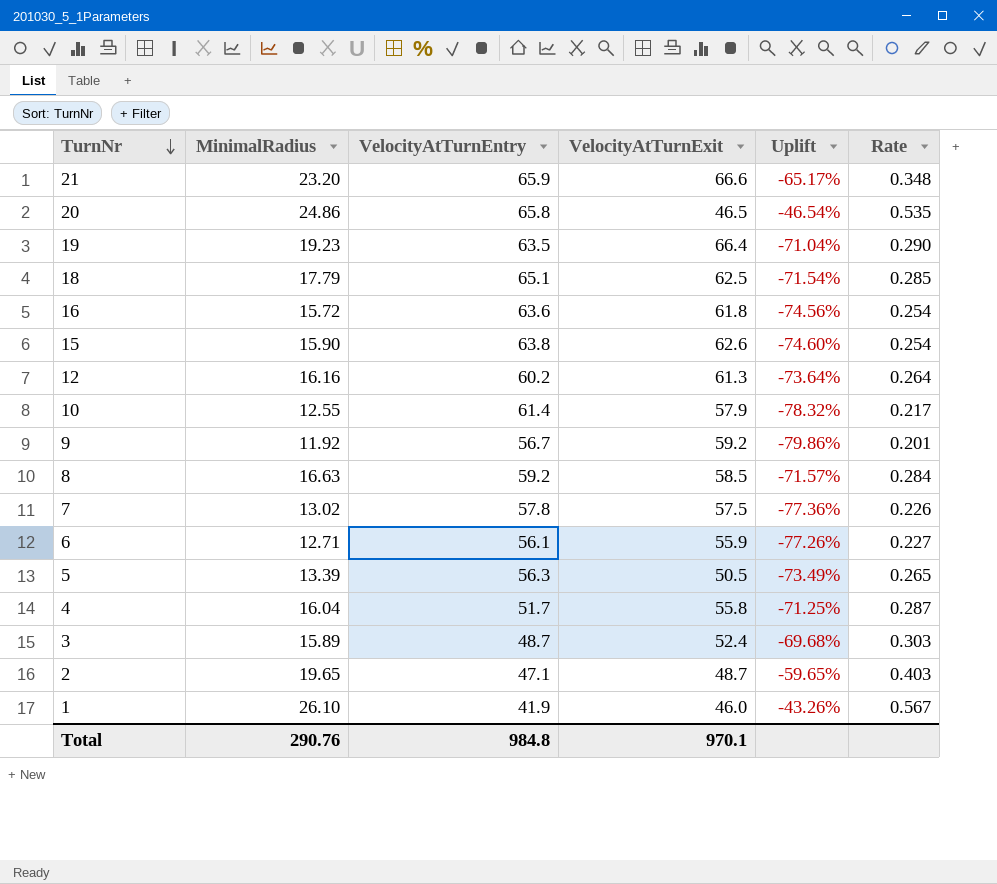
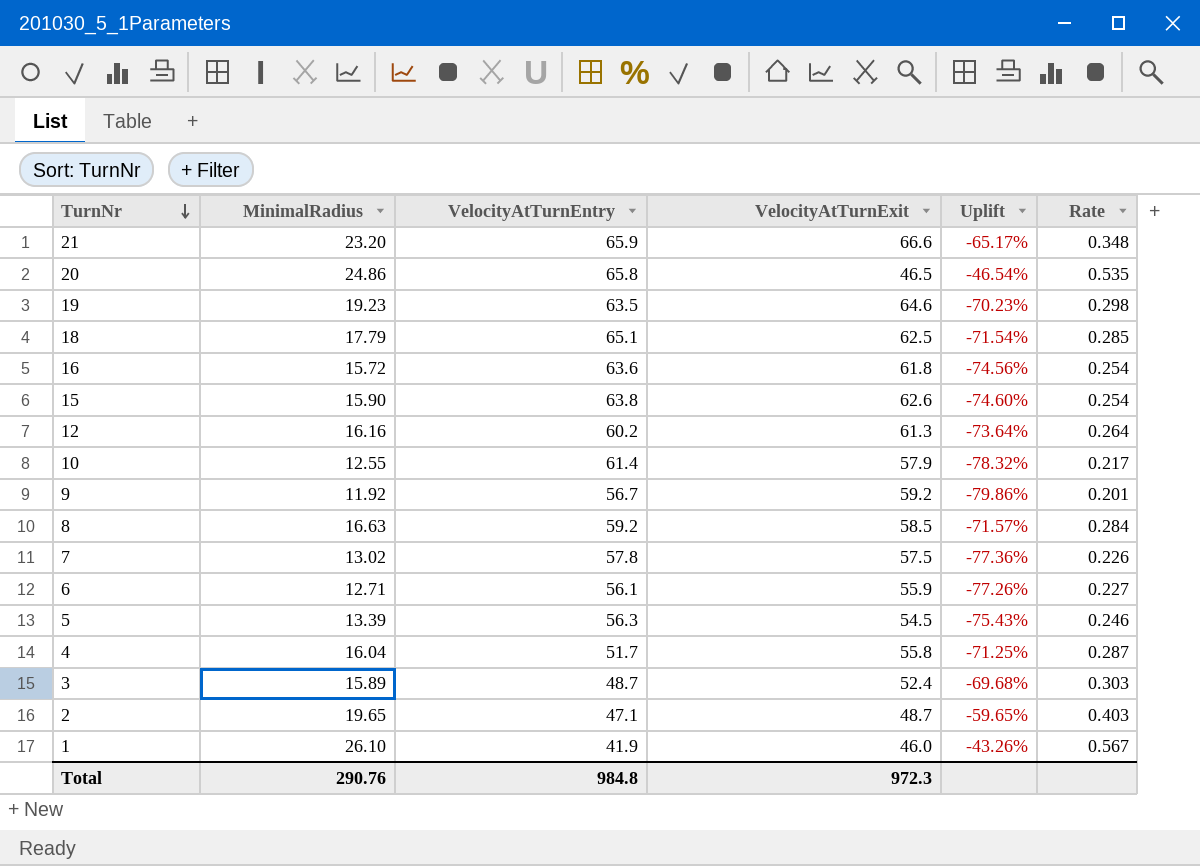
19 | VelocityAtTurnExit: 66.4 -> 64.6
19 | Uplift: -71.04% -> -70.23%
19 | Rate: 0.290 -> 0.298
5 | VelocityAtTurnExit: 50.5 -> 54.5
5 | Uplift: -73.49% -> -75.43%
5 | Rate: 0.265 -> 0.246
Total | VelocityAtTurnExit: 970.1 -> 972.3

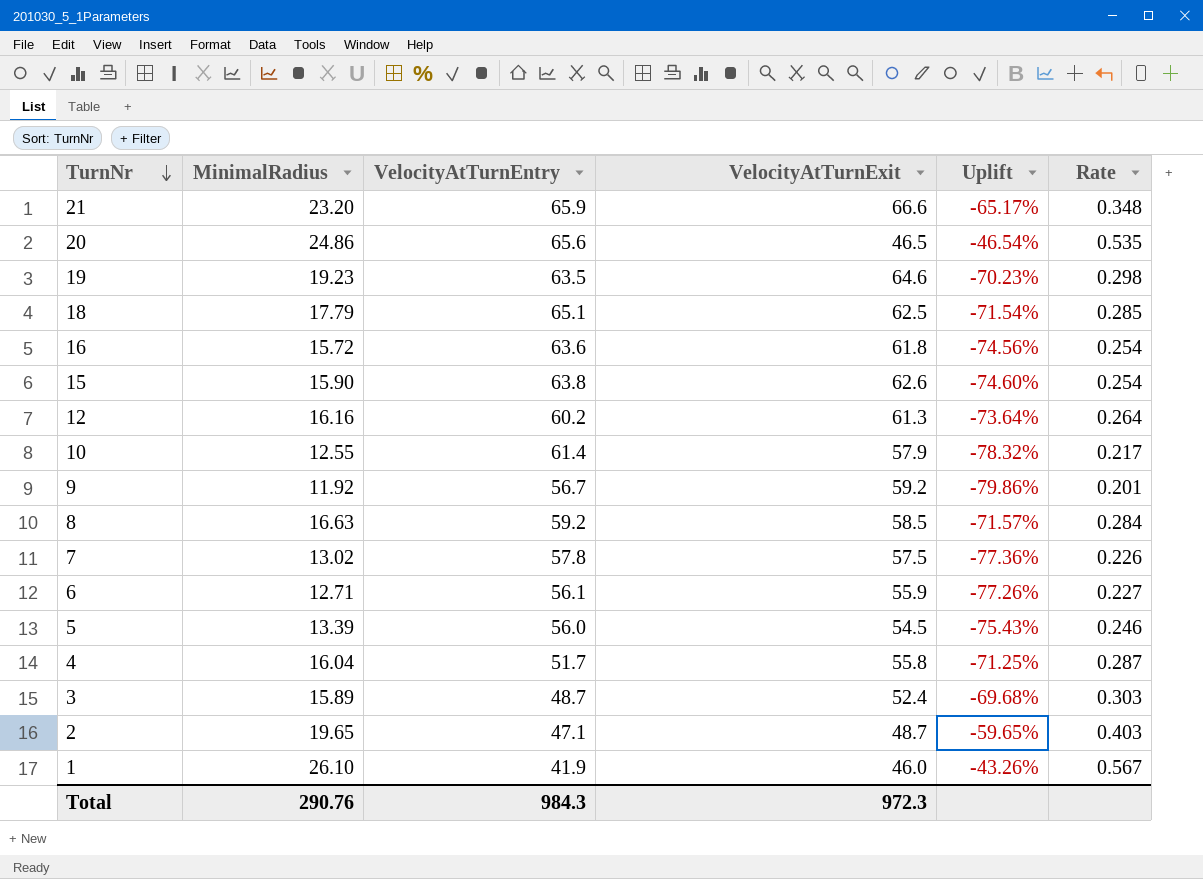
20 | VelocityAtTurnEntry: 65.8 -> 65.6
5 | VelocityAtTurnEntry: 56.3 -> 56.0
Total | VelocityAtTurnEntry: 984.8 -> 984.3

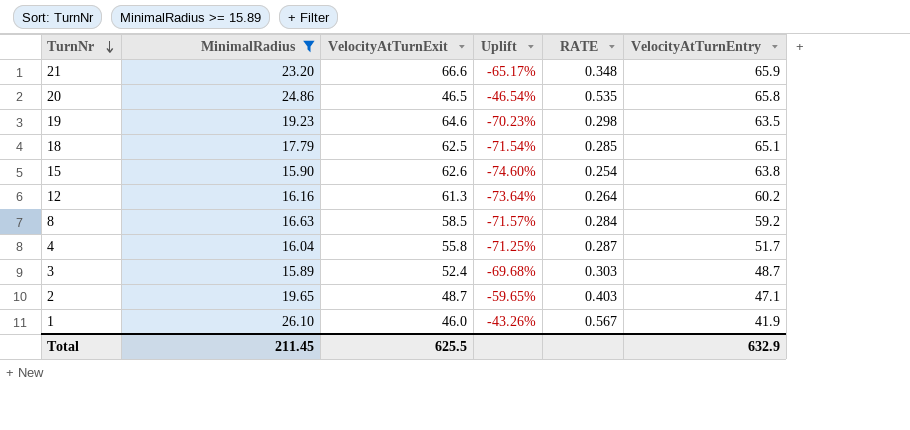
filter: none -> MinimalRadius >= 15.89
column name: Rate -> RATE
column VelocityAtTurnEntry | position: 3 -> 6
20 | VelocityAtTurnEntry: 65.6 -> 65.8
Total | MinimalRadius: 290.76 -> 211.45
Total | VelocityAtTurnExit: 972.3 -> 625.5
Total | VelocityAtTurnEntry: 984.3 -> 632.9

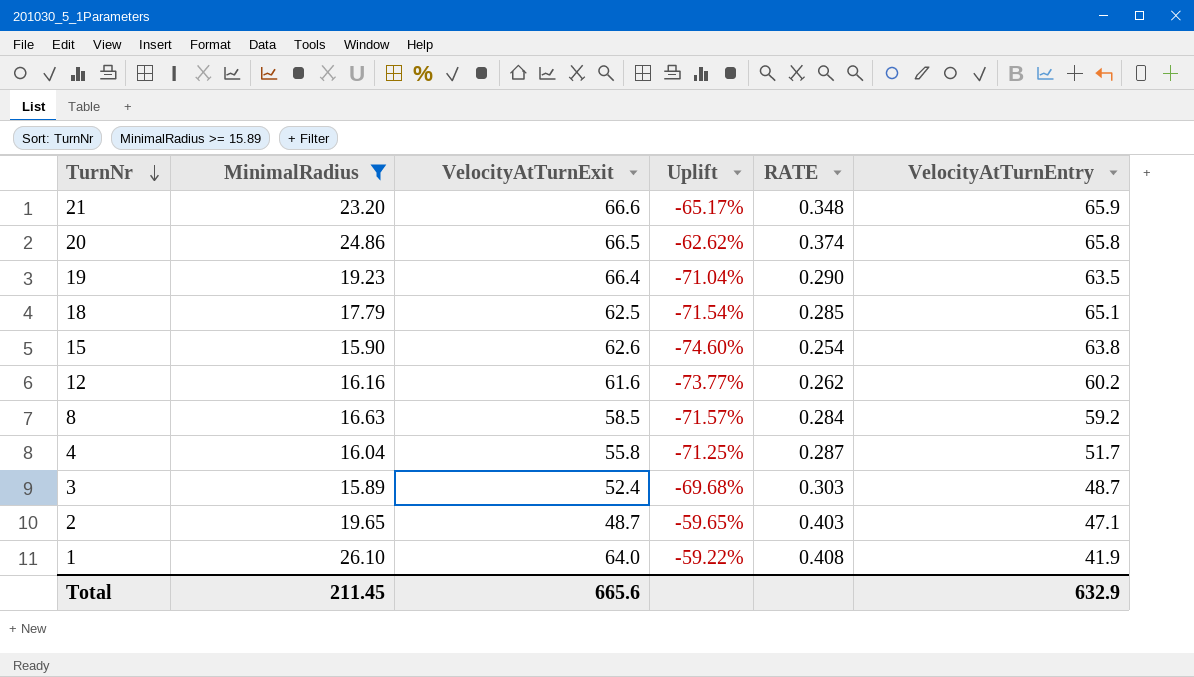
20 | VelocityAtTurnExit: 46.5 -> 66.5
20 | Uplift: -46.54% -> -62.62%
20 | RATE: 0.535 -> 0.374
19 | VelocityAtTurnExit: 64.6 -> 66.4
19 | Uplift: -70.23% -> -71.04%
19 | RATE: 0.298 -> 0.290
12 | VelocityAtTurnExit: 61.3 -> 61.6
12 | Uplift: -73.64% -> -73.77%
12 | RATE: 0.264 -> 0.262
1 | VelocityAtTurnExit: 46.0 -> 64.0
1 | Uplift: -43.26% -> -59.22%
1 | RATE: 0.567 -> 0.408
Total | VelocityAtTurnExit: 625.5 -> 665.6

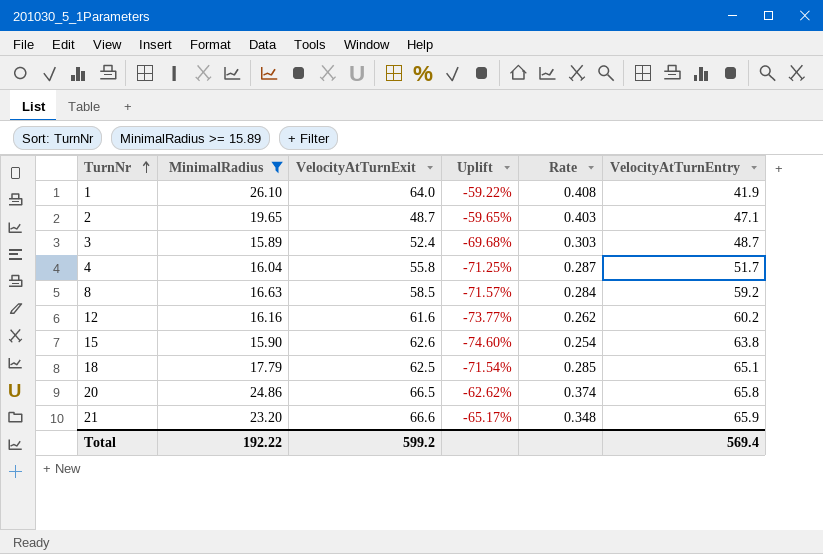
row order: TurnNr descending -> TurnNr ascending
column name: RATE -> Rate
row 19: 19.23 | 66.4 | -71.04% | 0.290 | 63.5 -> none
Total | MinimalRadius: 211.45 -> 192.22
Total | VelocityAtTurnExit: 665.6 -> 599.2
Total | VelocityAtTurnEntry: 632.9 -> 569.4

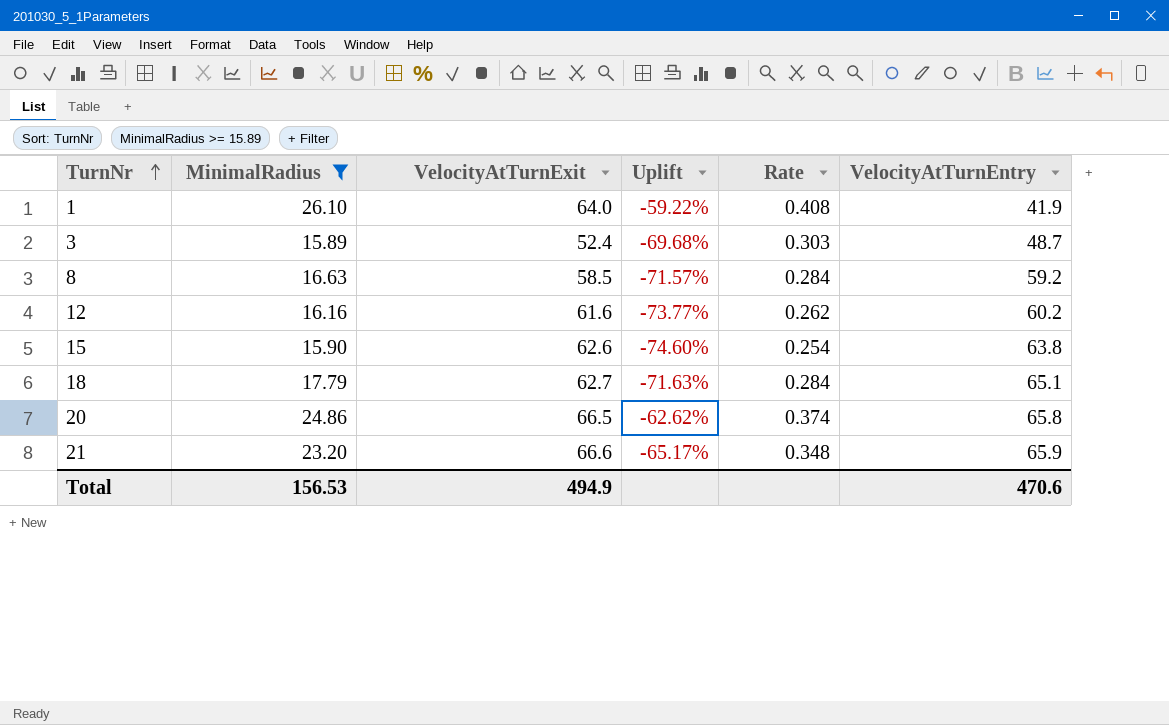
row 2: 19.65 | 48.7 | -59.65% | 0.403 | 47.1 -> none
row 4: 16.04 | 55.8 | -71.25% | 0.287 | 51.7 -> none
18 | VelocityAtTurnExit: 62.5 -> 62.7
18 | Uplift: -71.54% -> -71.63%
18 | Rate: 0.285 -> 0.284
Total | MinimalRadius: 192.22 -> 156.53
Total | VelocityAtTurnExit: 599.2 -> 494.9
Total | VelocityAtTurnEntry: 569.4 -> 470.6

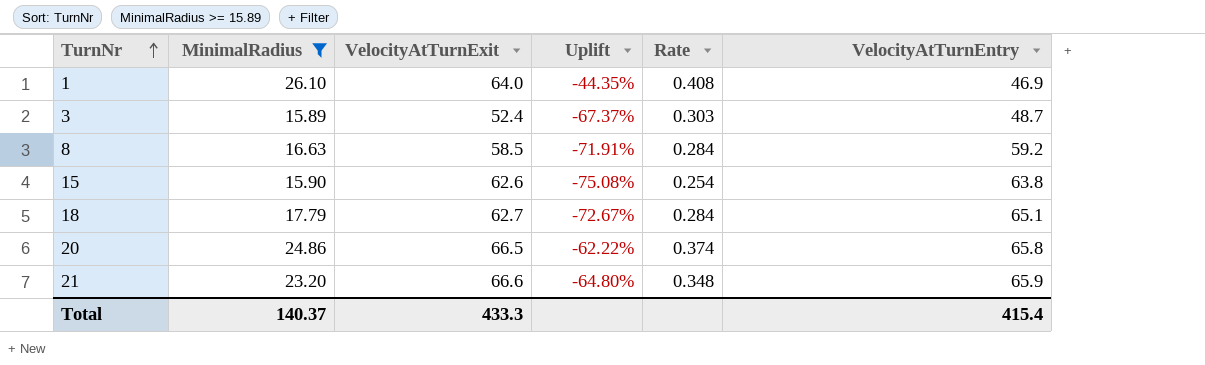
column Uplift | formula: ([MinimalRadius] - [VelocityAtTurnExit]) / [VelocityAtTurnExit] -> ([MinimalRadius] - [VelocityAtTurnEntry]) / [VelocityAtTurnEntry]
row 12: 16.16 | 61.6 | -73.77% | 0.262 | 60.2 -> none
1 | VelocityAtTurnEntry: 41.9 -> 46.9
Total | MinimalRadius: 156.53 -> 140.37
Total | VelocityAtTurnExit: 494.9 -> 433.3
Total | VelocityAtTurnEntry: 470.6 -> 415.4

